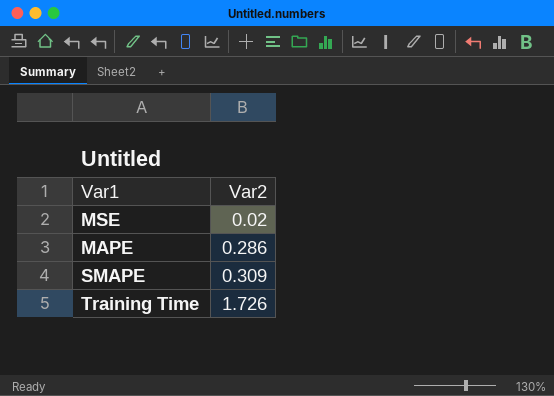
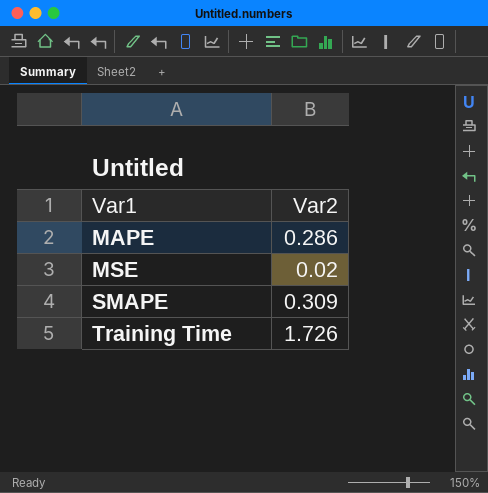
row order: Var2 ascending -> Var1 ascending

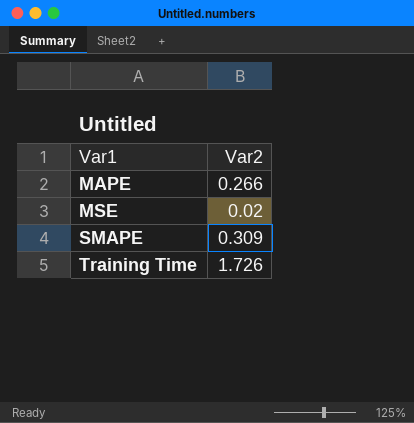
MAPE | Var2: 0.286 -> 0.266

